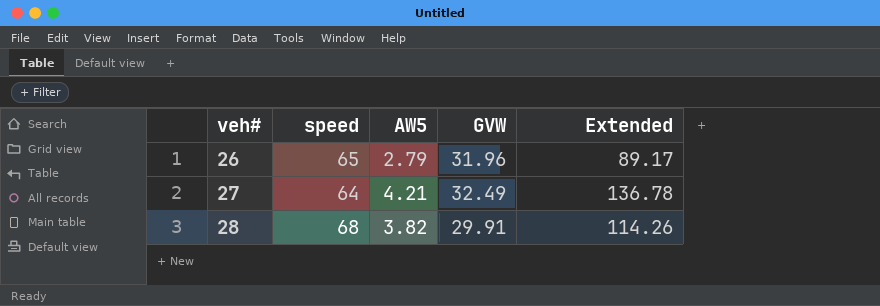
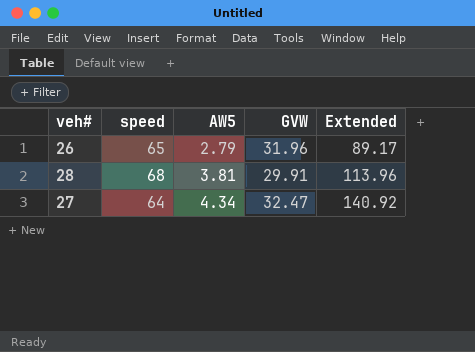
row order: veh# ascending -> AW5 ascending
28 | AW5: 3.82 -> 3.81
28 | Extended: 114.26 -> 113.96
27 | AW5: 4.21 -> 4.34
27 | GVW: 32.49 -> 32.47
27 | Extended: 136.78 -> 140.92

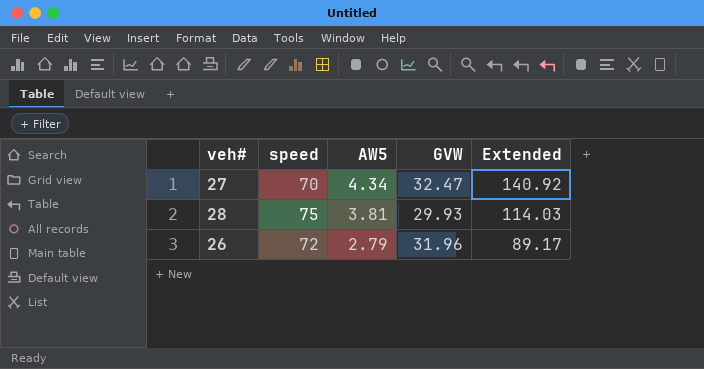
row order: AW5 ascending -> AW5 descending
27 | speed: 64 -> 70
28 | speed: 68 -> 75
28 | GVW: 29.91 -> 29.93
28 | Extended: 113.96 -> 114.03
26 | speed: 65 -> 72

